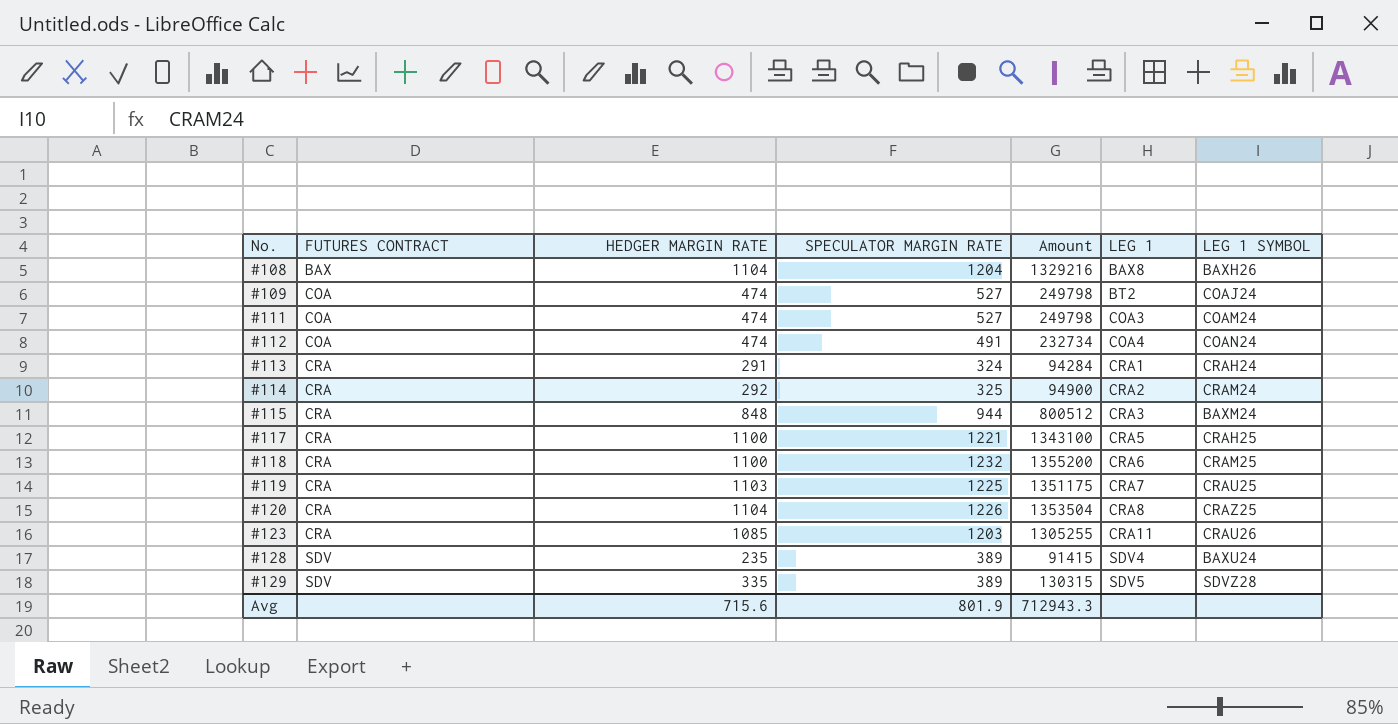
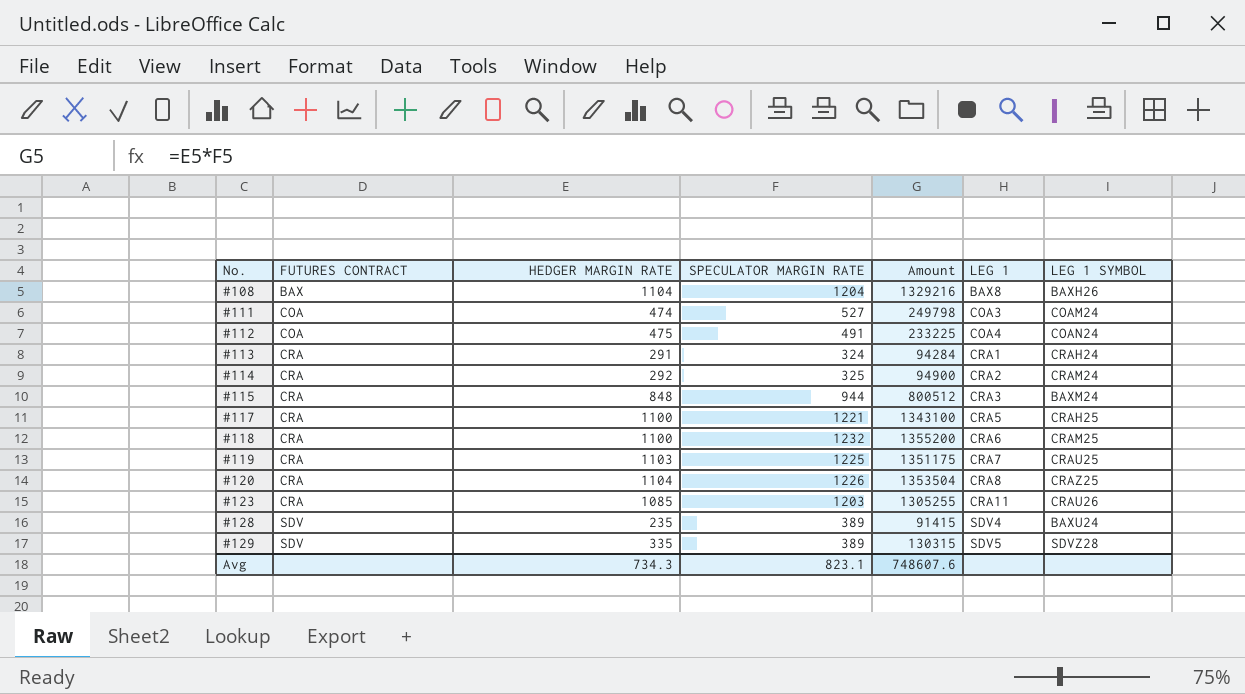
row #109: COA | 474 | 527 | 249798 | BT2 | COAJ24 -> none
#112 | HEDGER MARGIN RATE: 474 -> 475
#112 | Amount: 232734 -> 233225
Avg | HEDGER MARGIN RATE: 715.6 -> 734.3
Avg | SPECULATOR MARGIN RATE: 801.9 -> 823.1
Avg | Amount: 712943.3 -> 748607.6

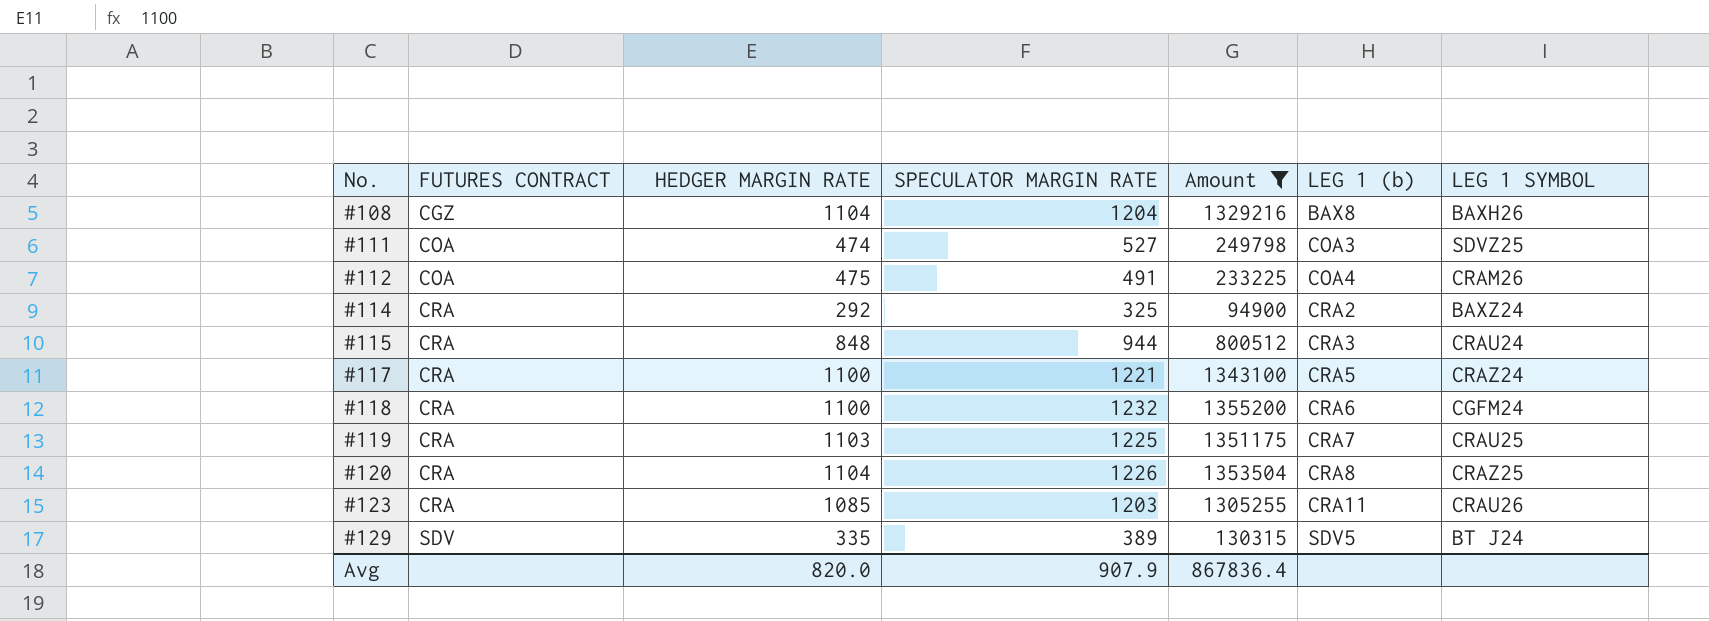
filter: none -> Amount >= 94900
column name: LEG 1 -> LEG 1 (b)
#108 | FUTURES CONTRACT: BAX -> CGZ
#111 | LEG 1 SYMBOL: COAM24 -> SDVZ25
#112 | LEG 1 SYMBOL: COAN24 -> CRAM26
#114 | LEG 1 SYMBOL: CRAM24 -> BAXZ24
#115 | LEG 1 SYMBOL: BAXM24 -> CRAU24
#117 | LEG 1 SYMBOL: CRAH25 -> CRAZ24
#118 | LEG 1 SYMBOL: CRAM25 -> CGFM24
#129 | LEG 1 SYMBOL: SDVZ28 -> BT J24
Avg | HEDGER MARGIN RATE: 734.3 -> 820.0
Avg | SPECULATOR MARGIN RATE: 823.1 -> 907.9
Avg | Amount: 748607.6 -> 867836.4

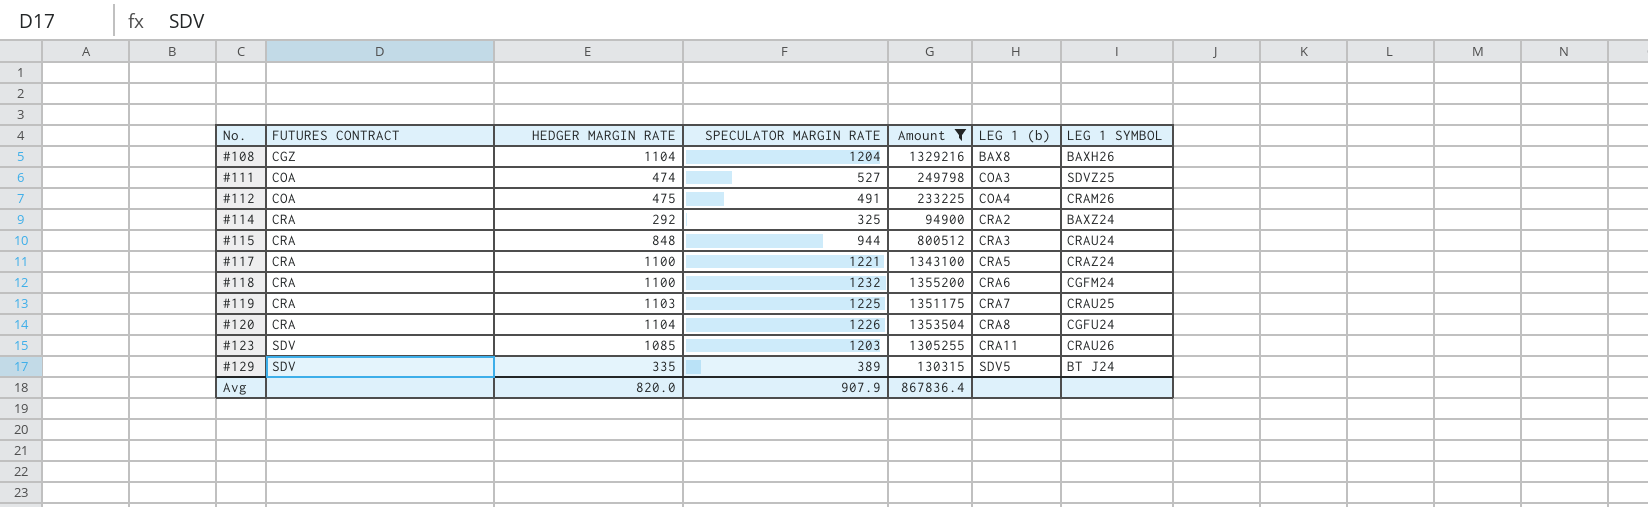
#120 | LEG 1 SYMBOL: CRAZ25 -> CGFU24
#123 | FUTURES CONTRACT: CRA -> SDV

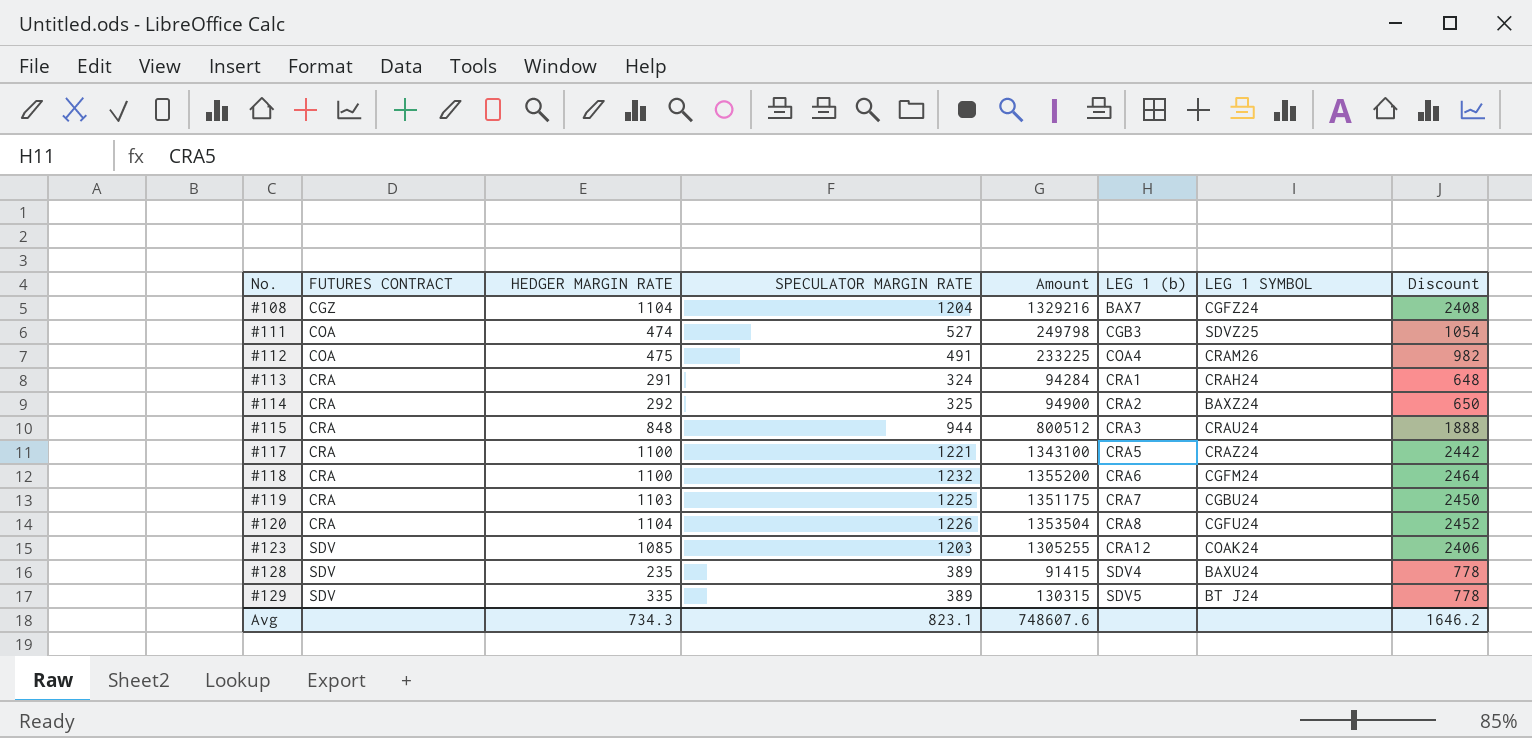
filter: Amount >= 94900 -> none
column Discount | formula: none -> [SPECULATOR MARGIN RATE] * 2
#108 | LEG 1 (b): BAX8 -> BAX7
#108 | LEG 1 SYMBOL: BAXH26 -> CGFZ24
#111 | LEG 1 (b): COA3 -> CGB3
#119 | LEG 1 SYMBOL: CRAU25 -> CGBU24
#123 | LEG 1 (b): CRA11 -> CRA12
#123 | LEG 1 SYMBOL: CRAU26 -> COAK24
Avg | HEDGER MARGIN RATE: 820.0 -> 734.3
Avg | SPECULATOR MARGIN RATE: 907.9 -> 823.1
Avg | Amount: 867836.4 -> 748607.6

